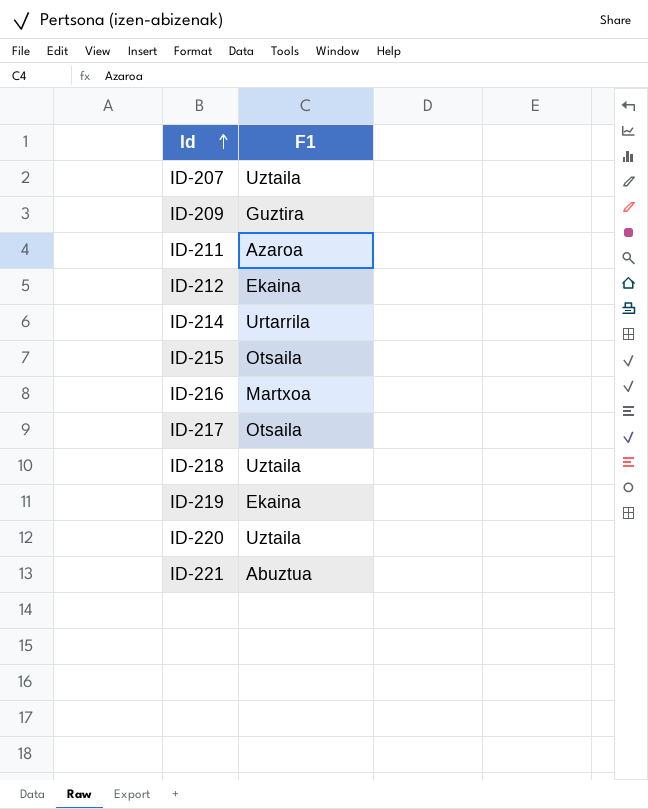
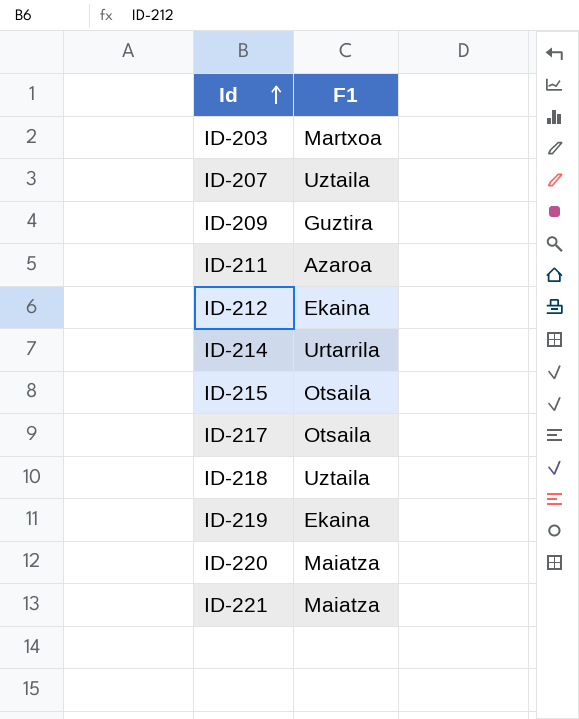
row ID-216: Martxoa -> none
row ID-203: none -> Martxoa
ID-220 | F1: Uztaila -> Maiatza
ID-221 | F1: Abuztua -> Maiatza

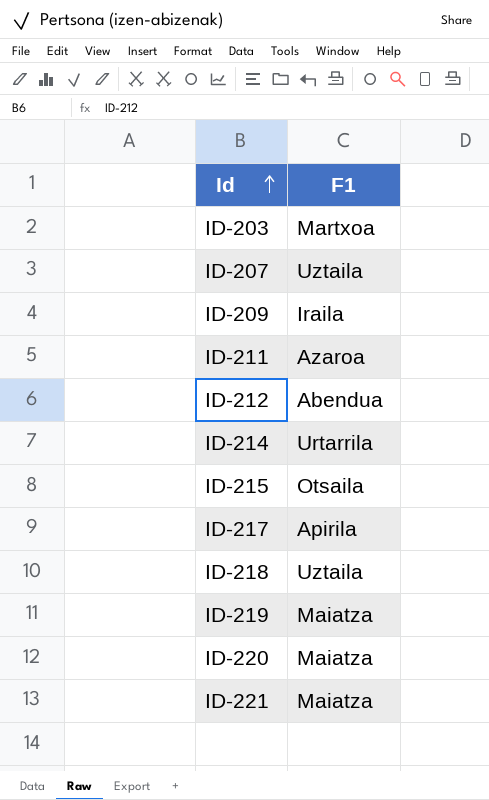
ID-209 | F1: Guztira -> Iraila
ID-212 | F1: Ekaina -> Abendua
ID-217 | F1: Otsaila -> Apirila
ID-219 | F1: Ekaina -> Maiatza

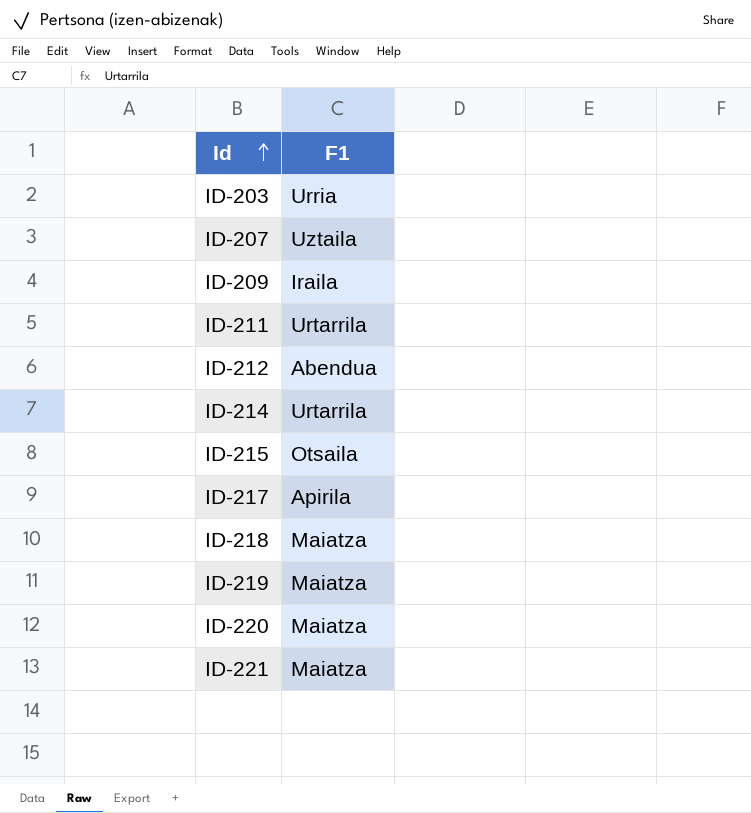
ID-203 | F1: Martxoa -> Urria
ID-211 | F1: Azaroa -> Urtarrila
ID-218 | F1: Uztaila -> Maiatza

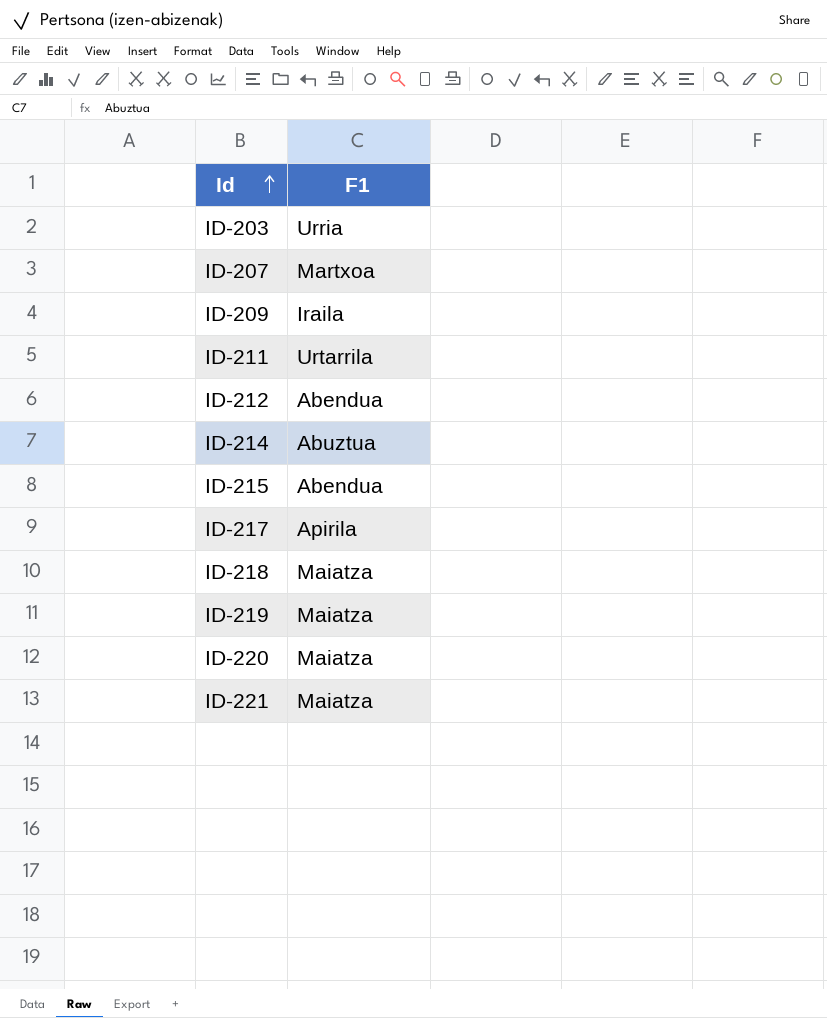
ID-207 | F1: Uztaila -> Martxoa
ID-214 | F1: Urtarrila -> Abuztua
ID-215 | F1: Otsaila -> Abendua

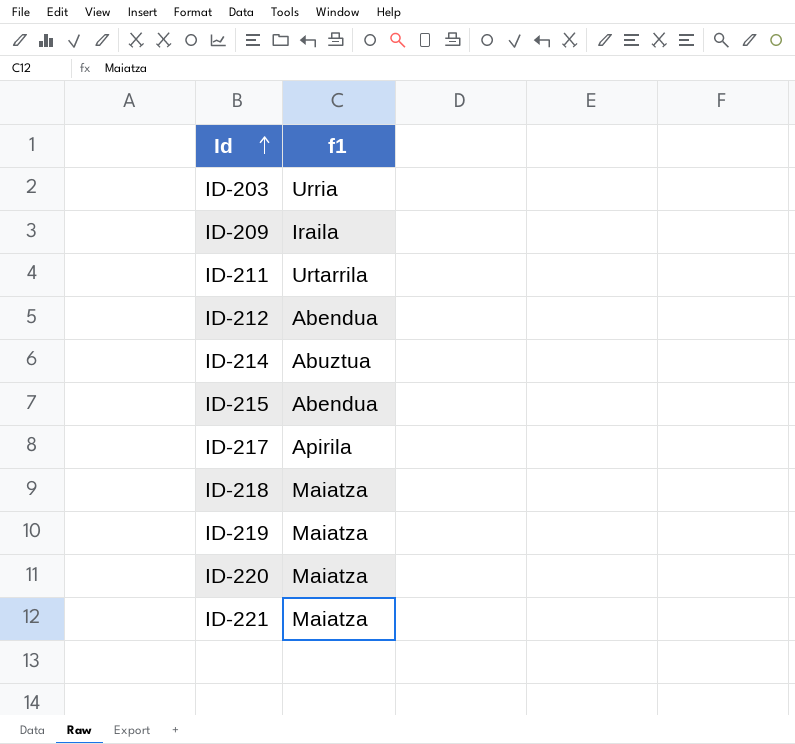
column name: F1 -> f1
row ID-207: Martxoa -> none

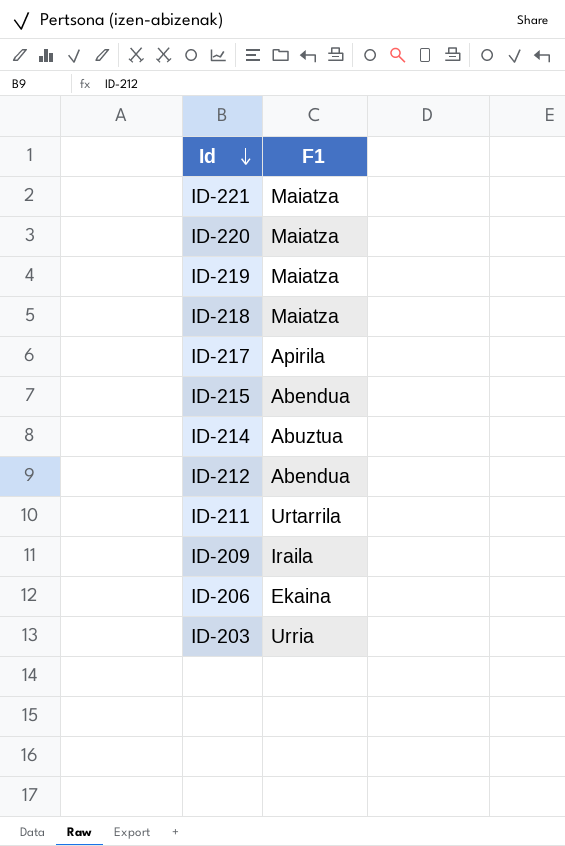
row order: Id ascending -> Id descending
column name: f1 -> F1
row ID-206: none -> Ekaina

